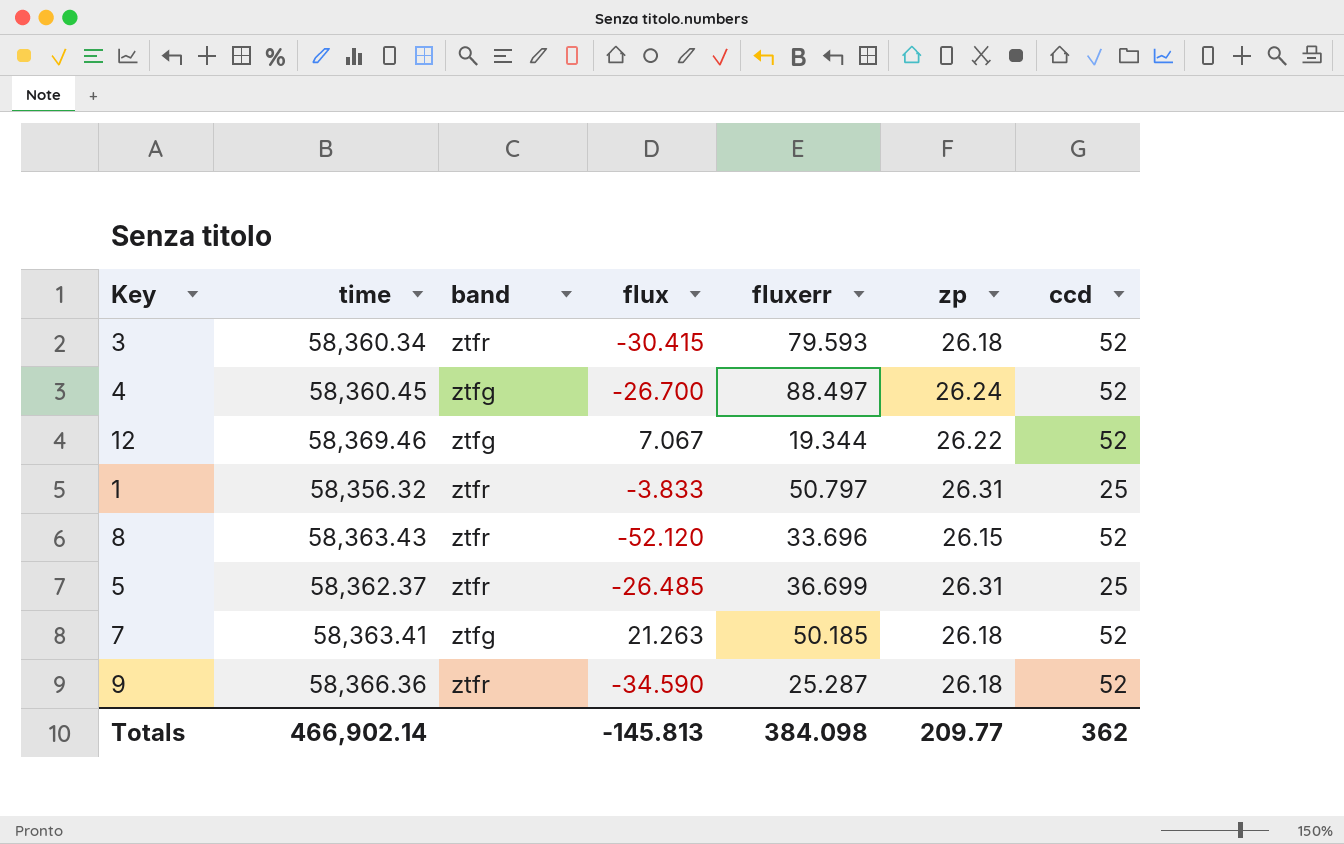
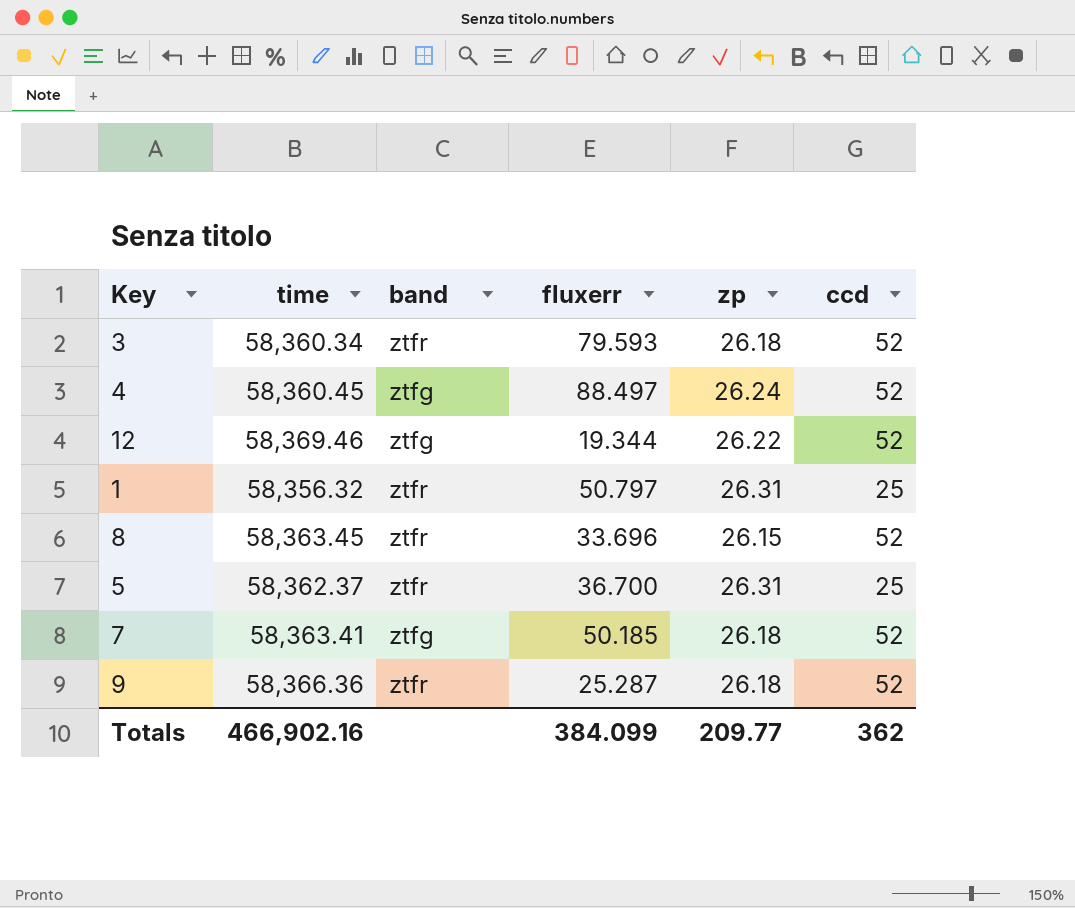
column flux | position: 4 -> none
8 | time: 58,363.43 -> 58,363.45
5 | fluxerr: 36.699 -> 36.700
Totals | time: 466,902.14 -> 466,902.16
Totals | fluxerr: 384.098 -> 384.099

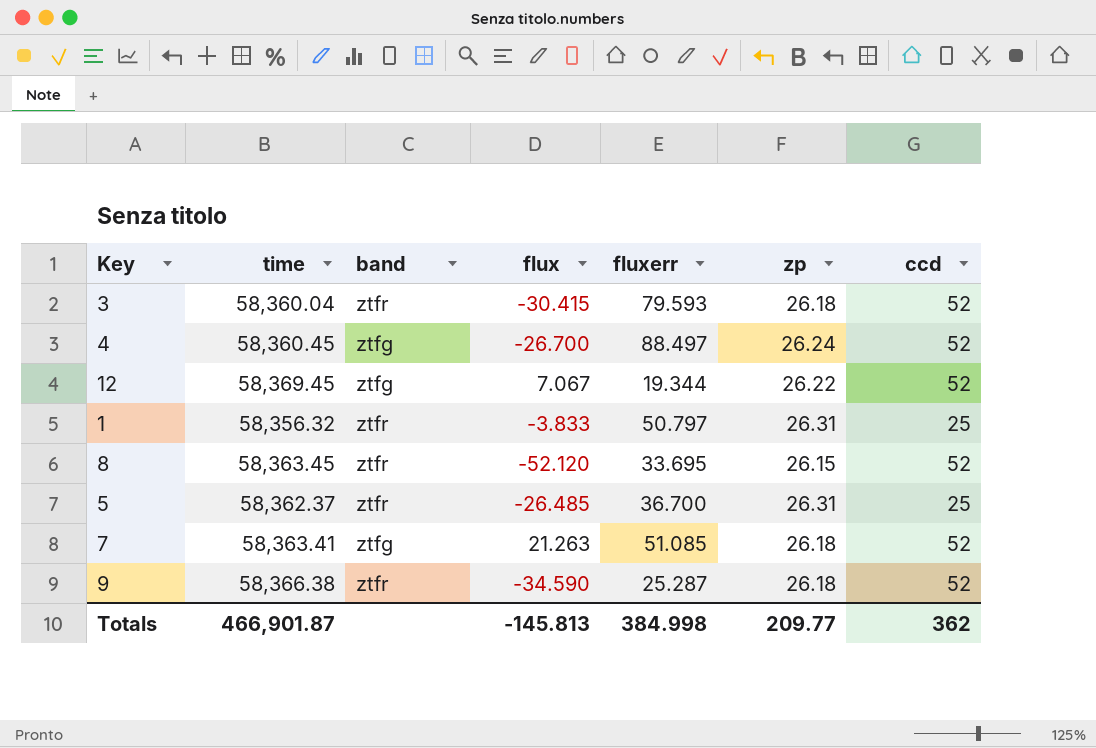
column flux | position: none -> 4
3 | time: 58,360.34 -> 58,360.04
12 | time: 58,369.46 -> 58,369.45
8 | fluxerr: 33.696 -> 33.695
7 | fluxerr: 50.185 -> 51.085
9 | time: 58,366.36 -> 58,366.38
Totals | time: 466,902.16 -> 466,901.87
Totals | fluxerr: 384.099 -> 384.998

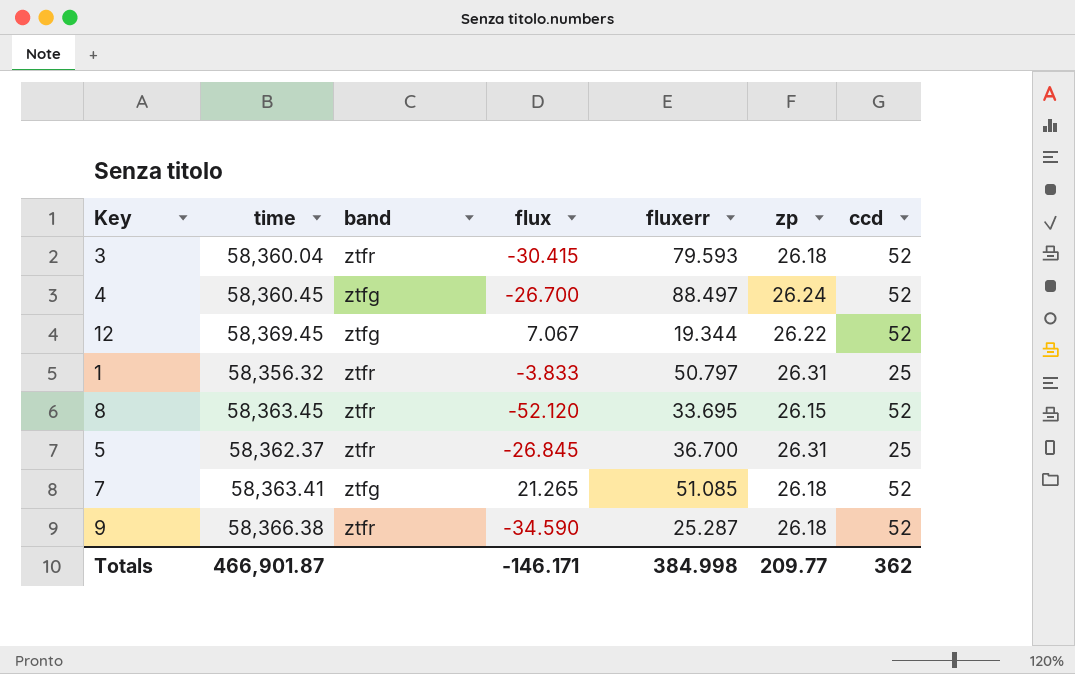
5 | flux: -26.485 -> -26.845
7 | flux: 21.263 -> 21.265
Totals | flux: -145.813 -> -146.171

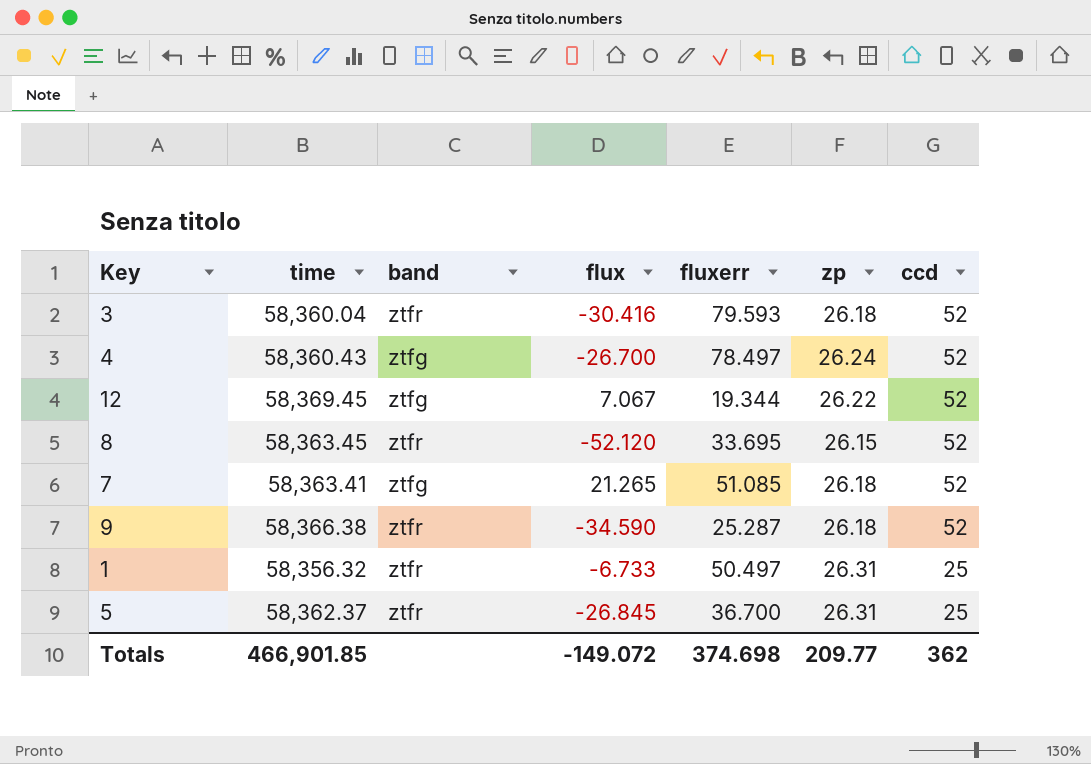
row order: none -> ccd descending
3 | flux: -30.415 -> -30.416
4 | time: 58,360.45 -> 58,360.43
4 | fluxerr: 88.497 -> 78.497
1 | flux: -3.833 -> -6.733
1 | fluxerr: 50.797 -> 50.497
Totals | time: 466,901.87 -> 466,901.85
Totals | flux: -146.171 -> -149.072
Totals | fluxerr: 384.998 -> 374.698

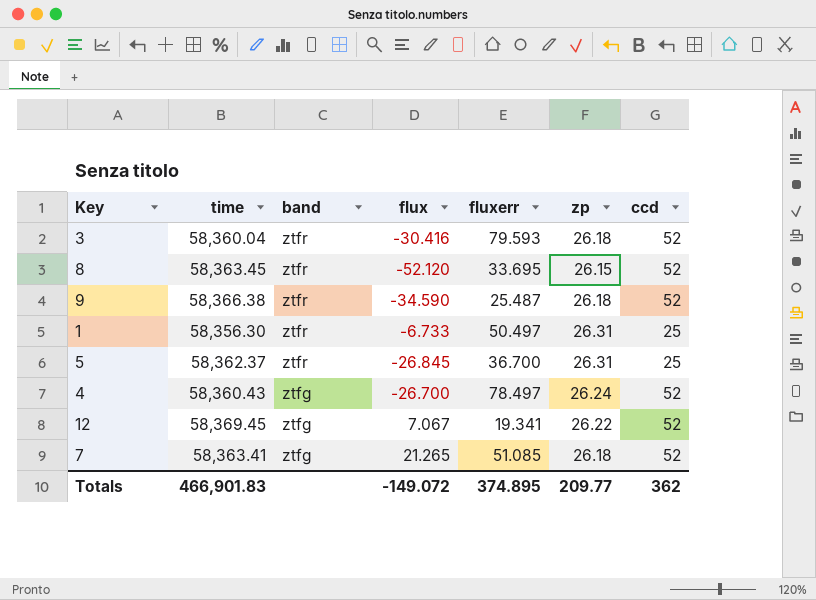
row order: ccd descending -> band descending
9 | fluxerr: 25.287 -> 25.487
1 | time: 58,356.32 -> 58,356.30
12 | fluxerr: 19.344 -> 19.341
Totals | time: 466,901.85 -> 466,901.83
Totals | fluxerr: 374.698 -> 374.895

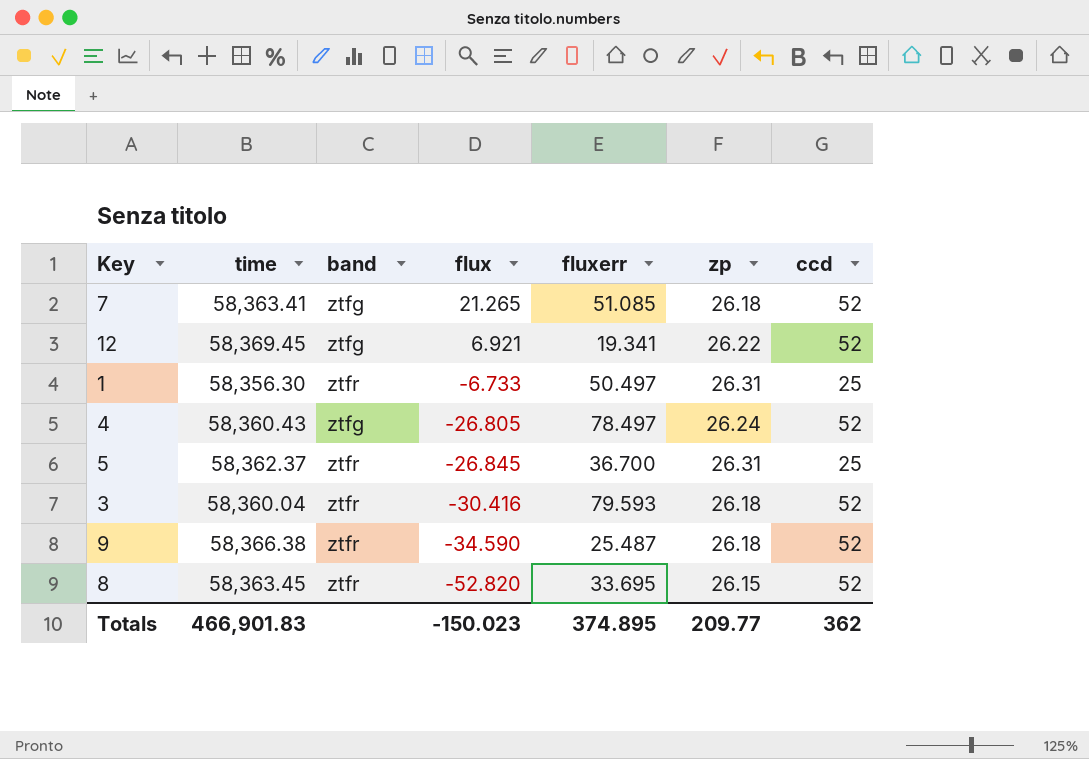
row order: band descending -> flux descending
12 | flux: 7.067 -> 6.921
4 | flux: -26.700 -> -26.805
8 | flux: -52.120 -> -52.820
Totals | flux: -149.072 -> -150.023

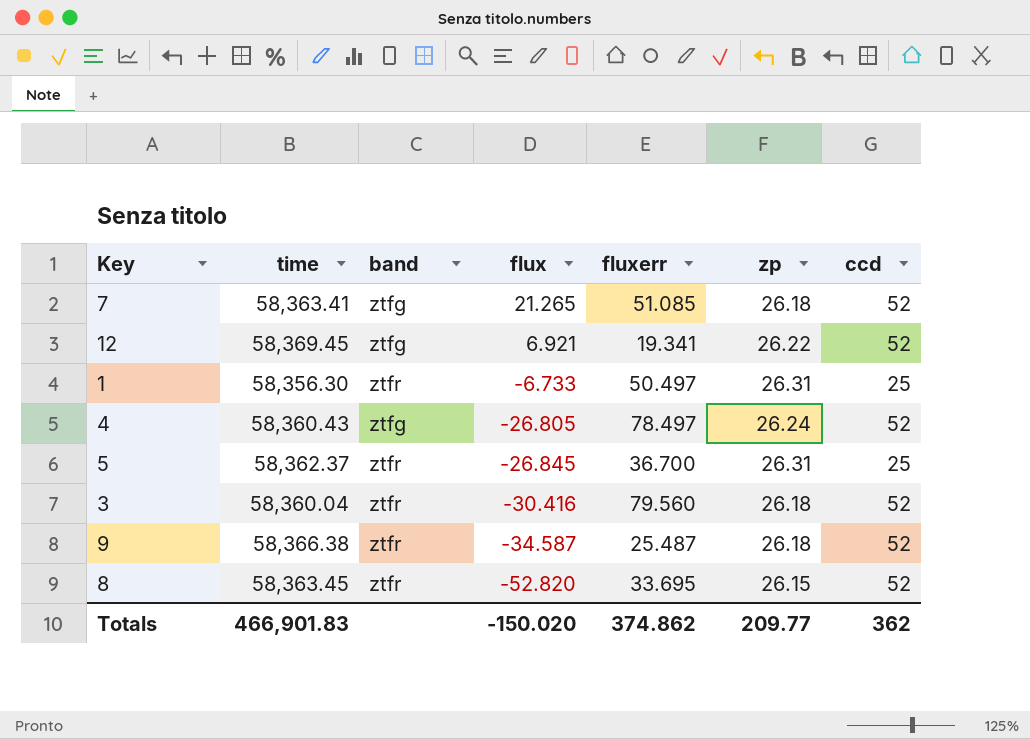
3 | fluxerr: 79.593 -> 79.560
9 | flux: -34.590 -> -34.587
Totals | flux: -150.023 -> -150.020
Totals | fluxerr: 374.895 -> 374.862

